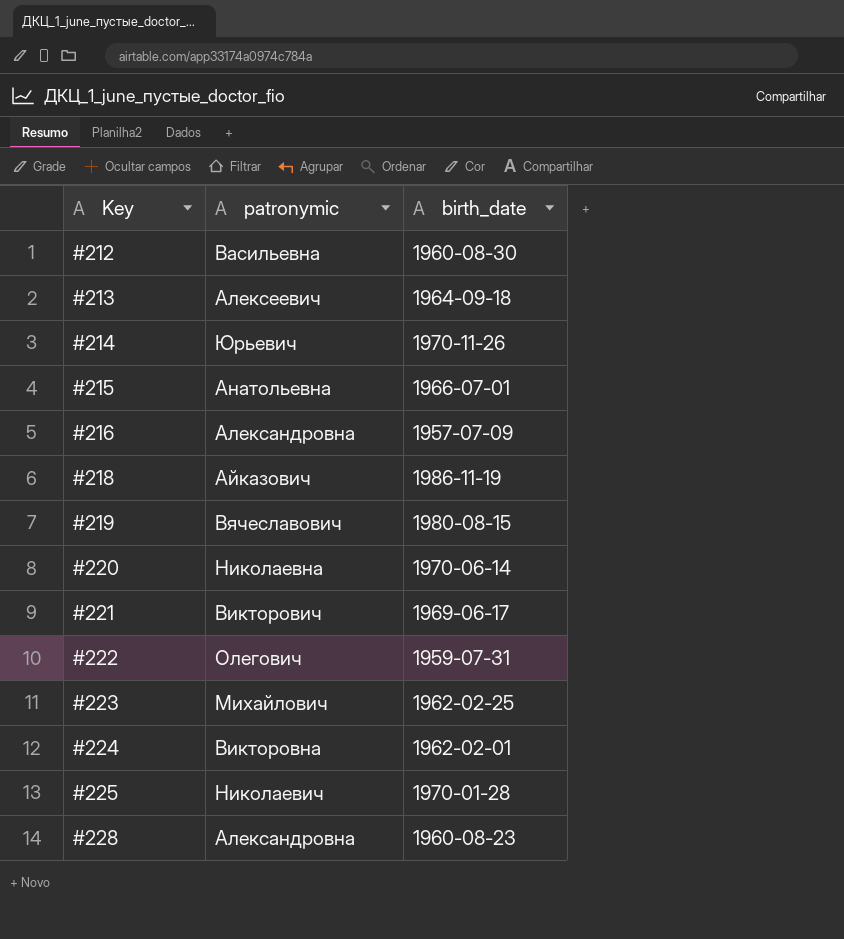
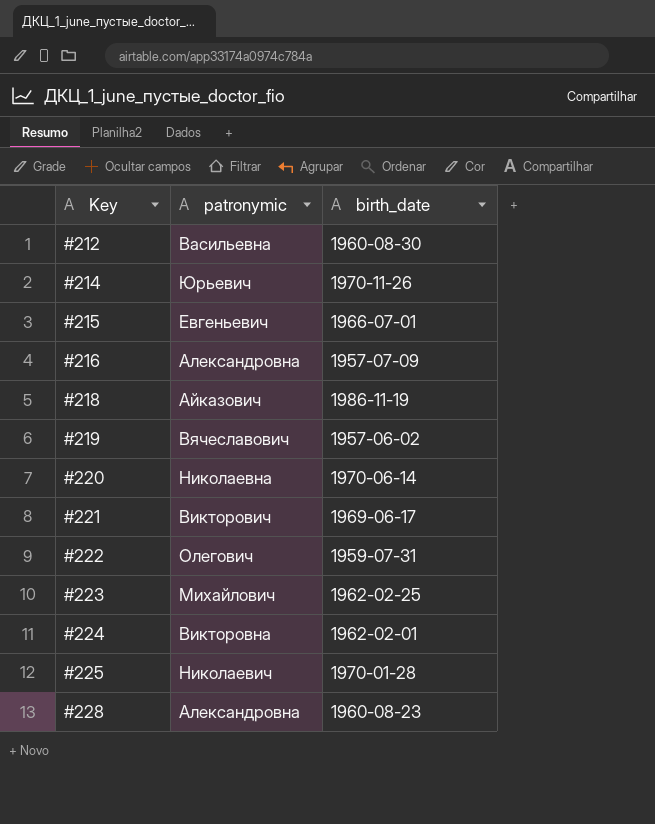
row #213: Алексеевич | 1964-09-18 -> none
#215 | patronymic: Анатольевна -> Евгеньевич
#219 | birth_date: 1980-08-15 -> 1957-06-02

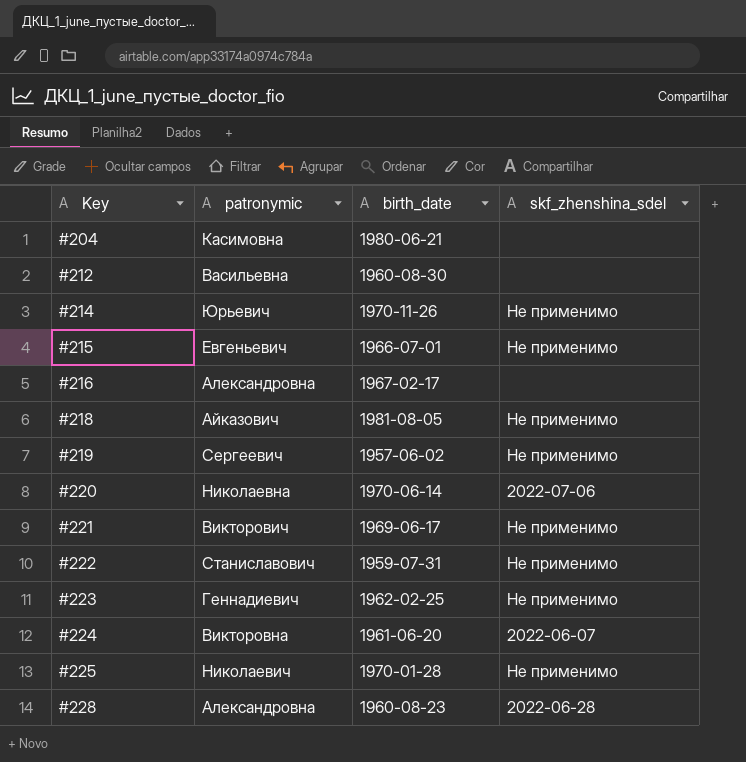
column skf_zhenshina_sdel | position: none -> 4
row #204: none -> Касимовна | 1980-06-21 | none
#216 | birth_date: 1957-07-09 -> 1967-02-17
#218 | birth_date: 1986-11-19 -> 1981-08-05
#219 | patronymic: Вячеславович -> Сергеевич
#222 | patronymic: Олегович -> Станиславович
#223 | patronymic: Михайлович -> Геннадиевич
#224 | birth_date: 1962-02-01 -> 1961-06-20

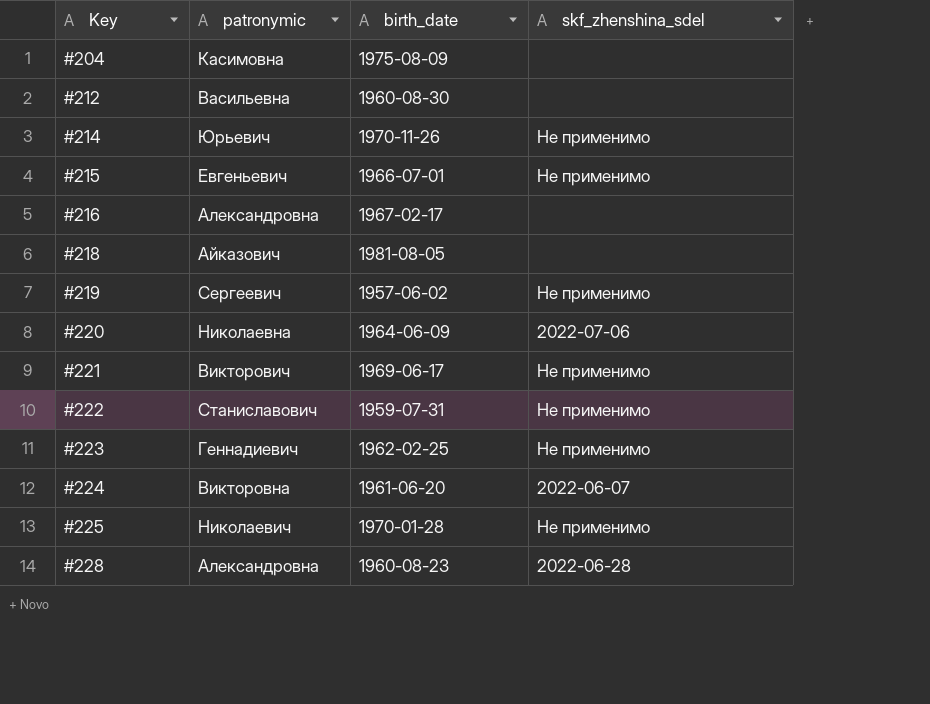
#204 | birth_date: 1980-06-21 -> 1975-08-09
#218 | skf_zhenshina_sdel: Не применимо -> none
#220 | birth_date: 1970-06-14 -> 1964-06-09

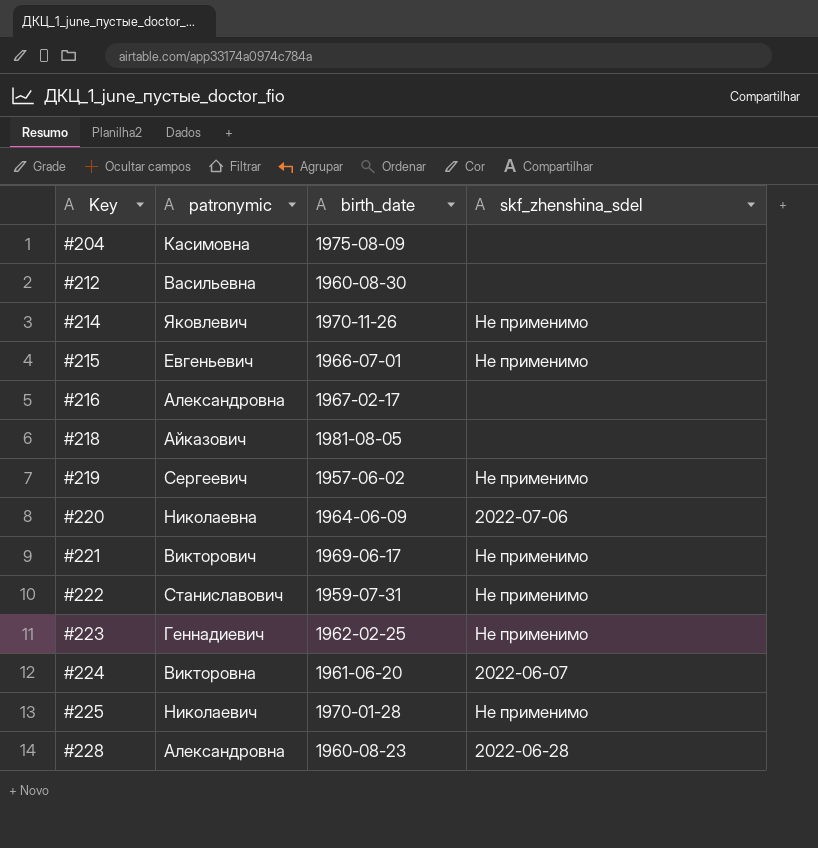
#214 | patronymic: Юрьевич -> Яковлевич

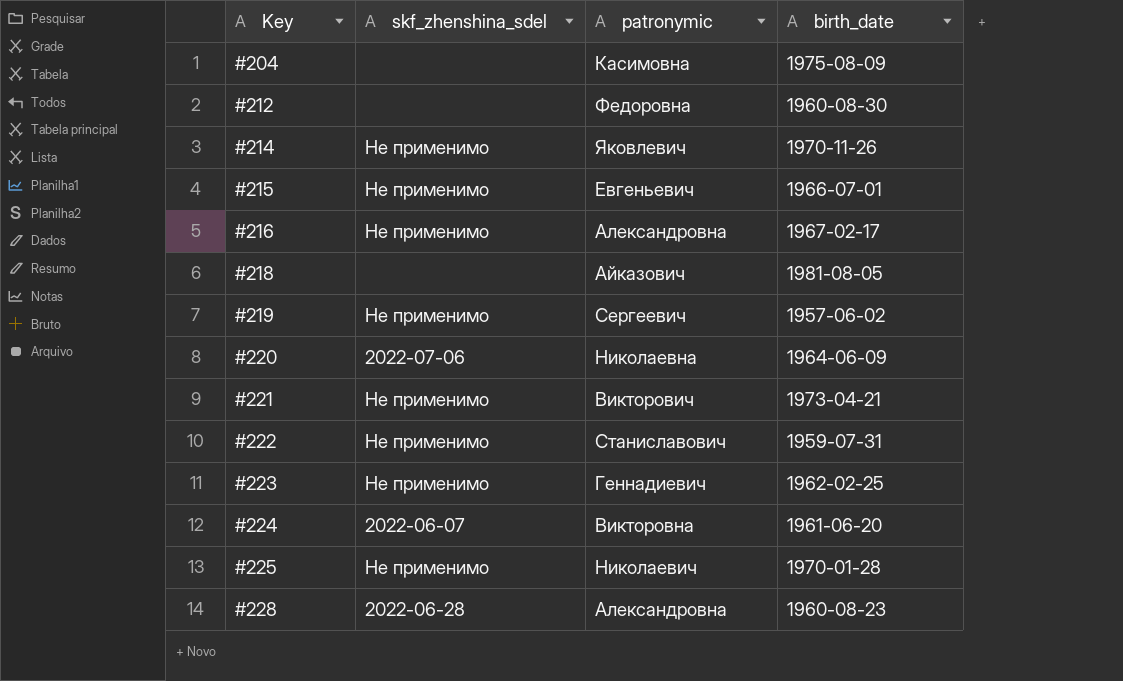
column skf_zhenshina_sdel | position: 4 -> 2
#212 | patronymic: Васильевна -> Федоровна
#216 | skf_zhenshina_sdel: none -> Не применимо
#221 | birth_date: 1969-06-17 -> 1973-04-21

